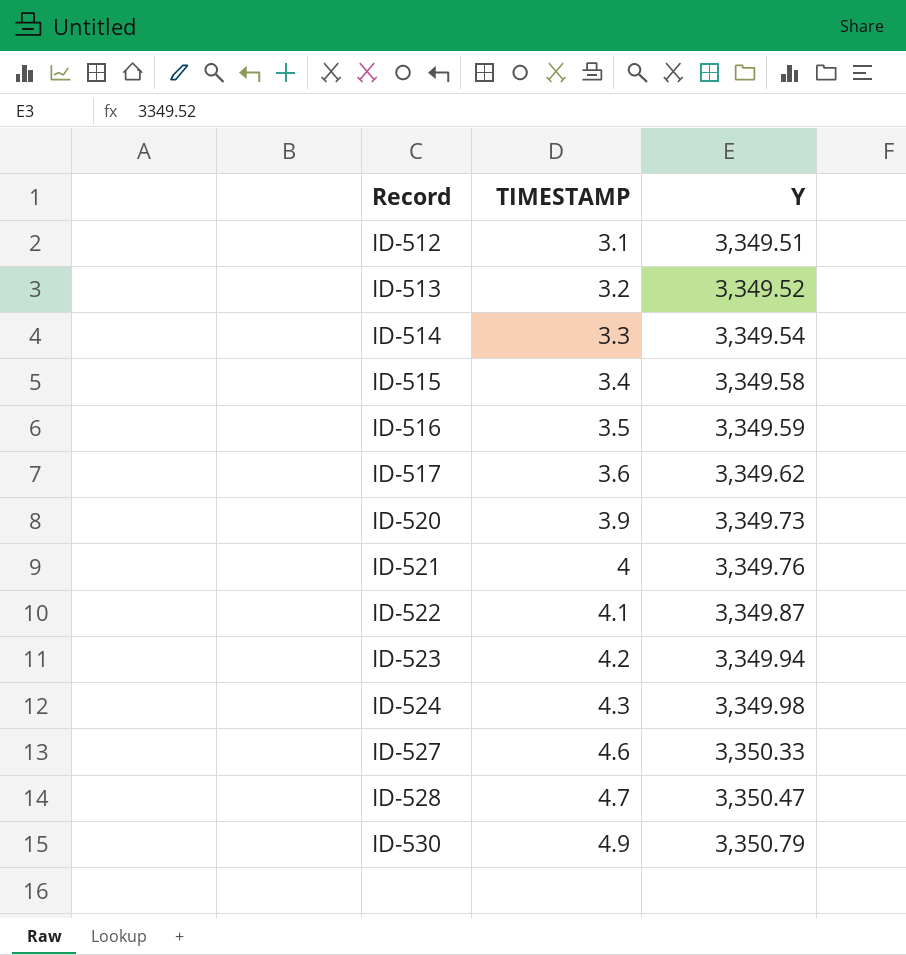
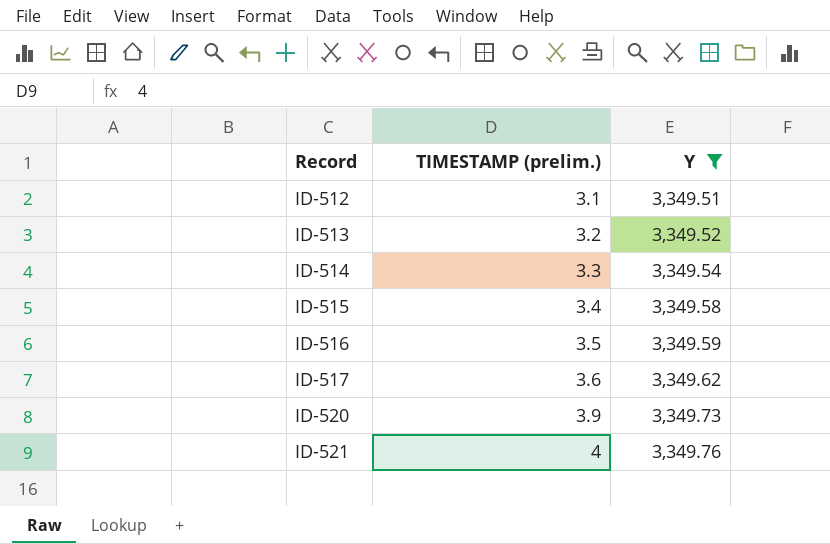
filter: none -> Y <= 3,349.76
column name: TIMESTAMP -> TIMESTAMP (prelim.)

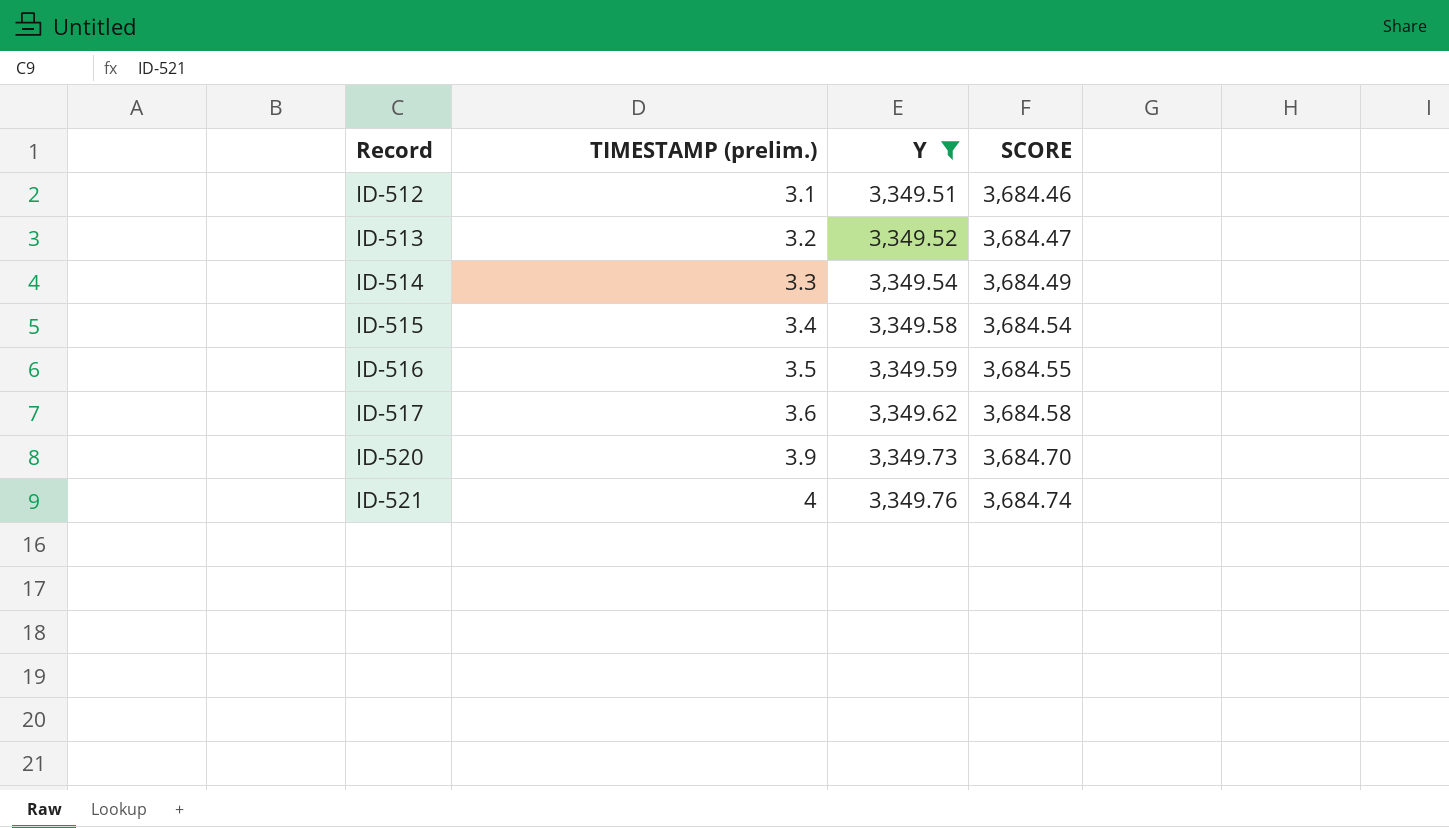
column SCORE | formula: none -> [Y] * 1.1

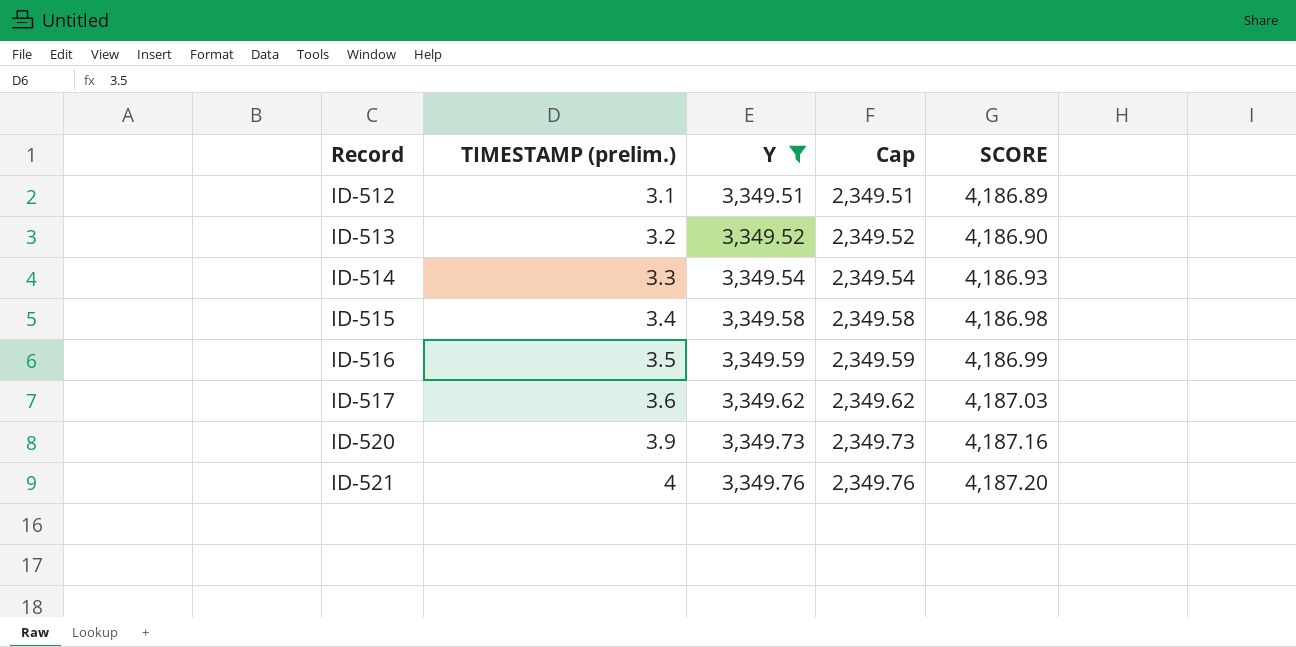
column Cap | formula: none -> [Y] - 1000
column SCORE | formula: [Y] * 1.1 -> [Y] * 1.25

